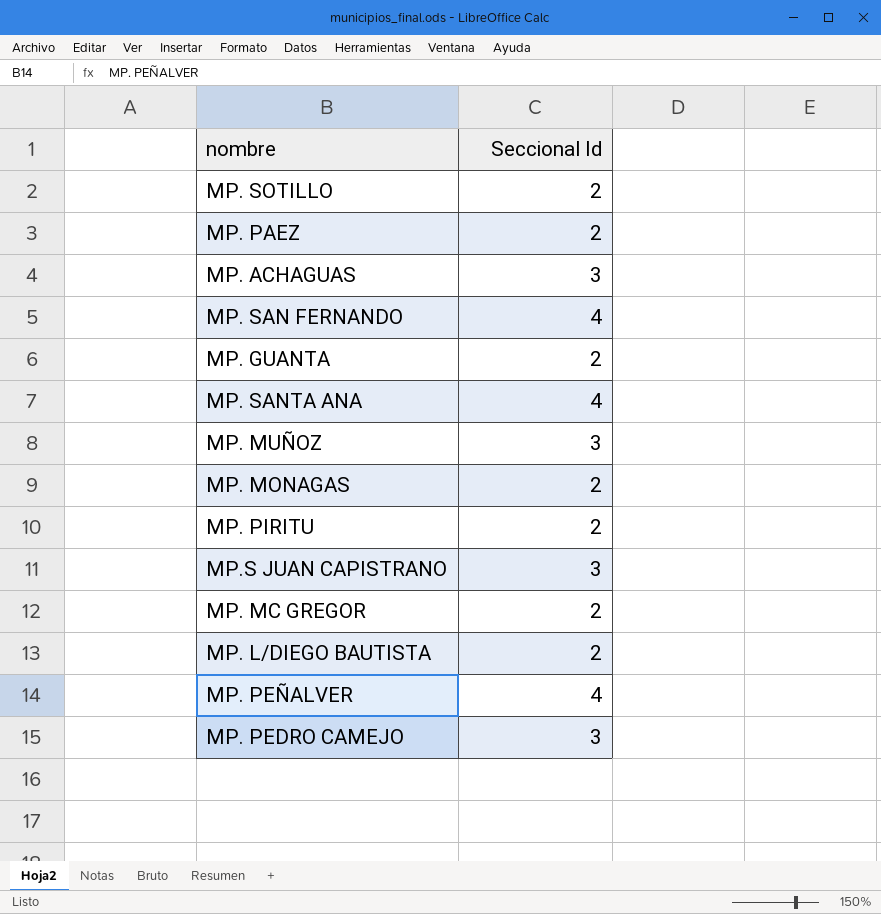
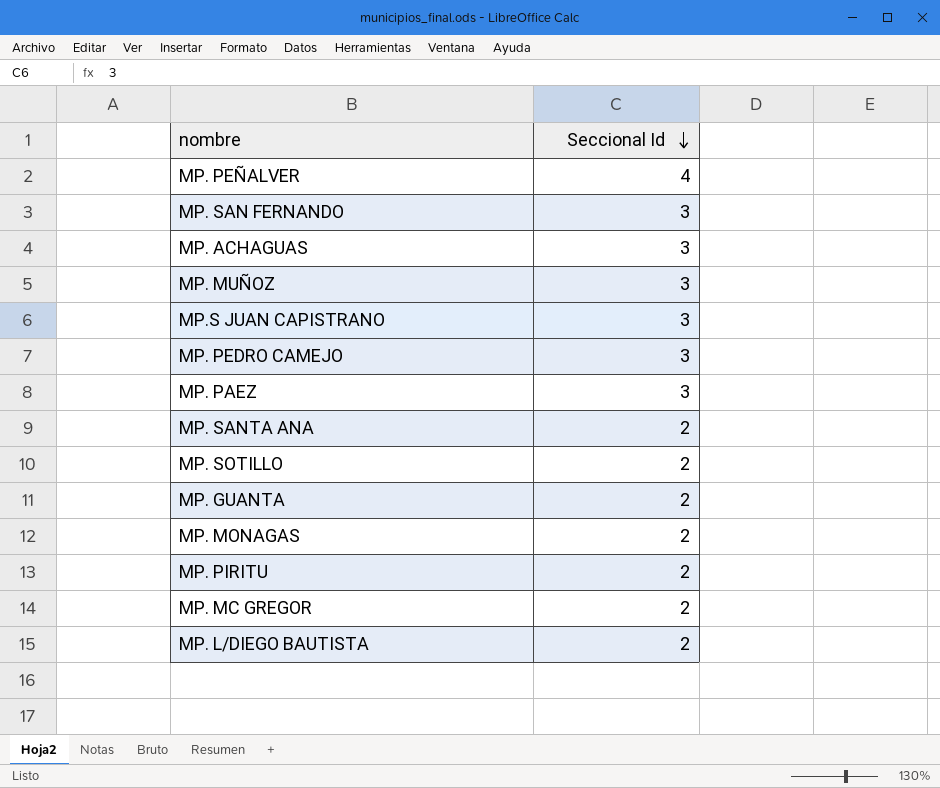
row order: none -> Seccional Id descending
MP. SAN FERNANDO | Seccional Id: 4 -> 3
MP. PAEZ | Seccional Id: 2 -> 3
MP. SANTA ANA | Seccional Id: 4 -> 2

